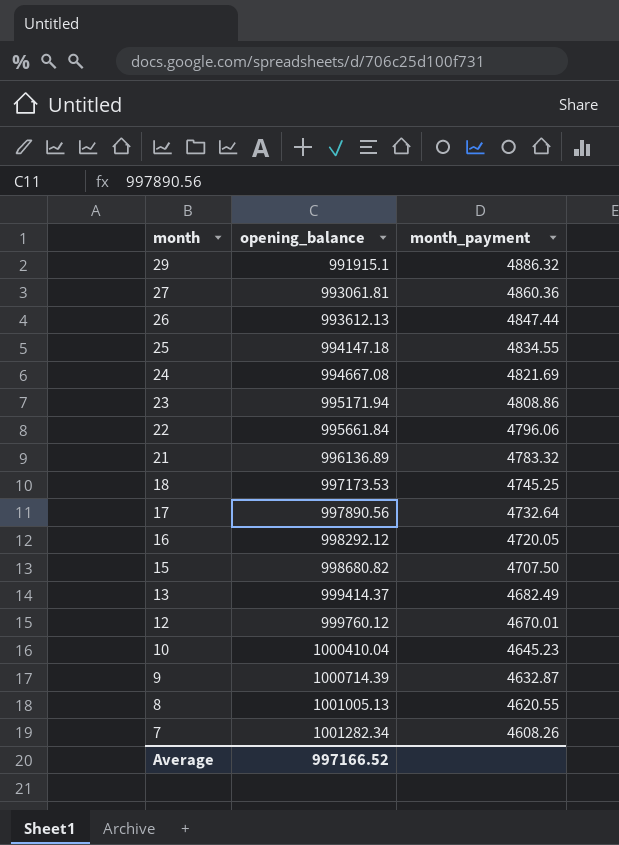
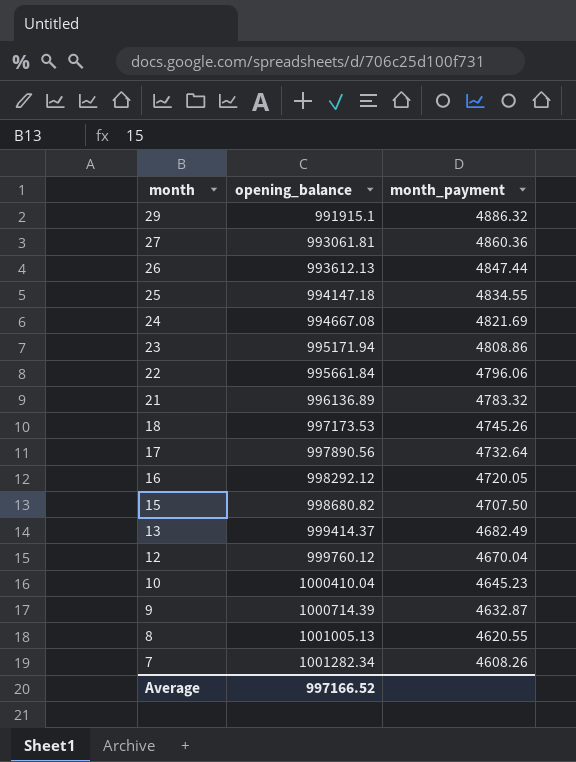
18 | month_payment: 4745.25 -> 4745.26
12 | month_payment: 4670.01 -> 4670.04

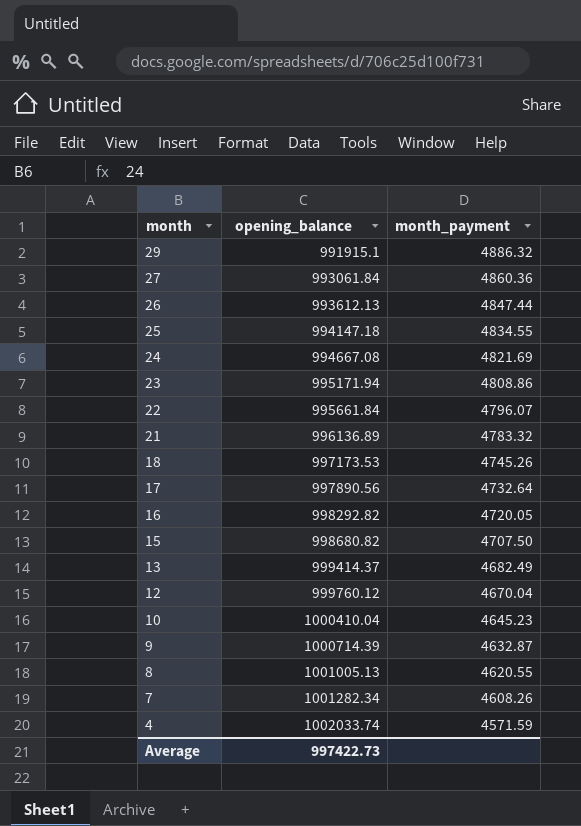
27 | opening_balance: 993061.81 -> 993061.84
22 | month_payment: 4796.06 -> 4796.07
16 | opening_balance: 998292.12 -> 998292.82
row 4: none -> 1002033.74 | 4571.59
Average | opening_balance: 997166.52 -> 997422.73

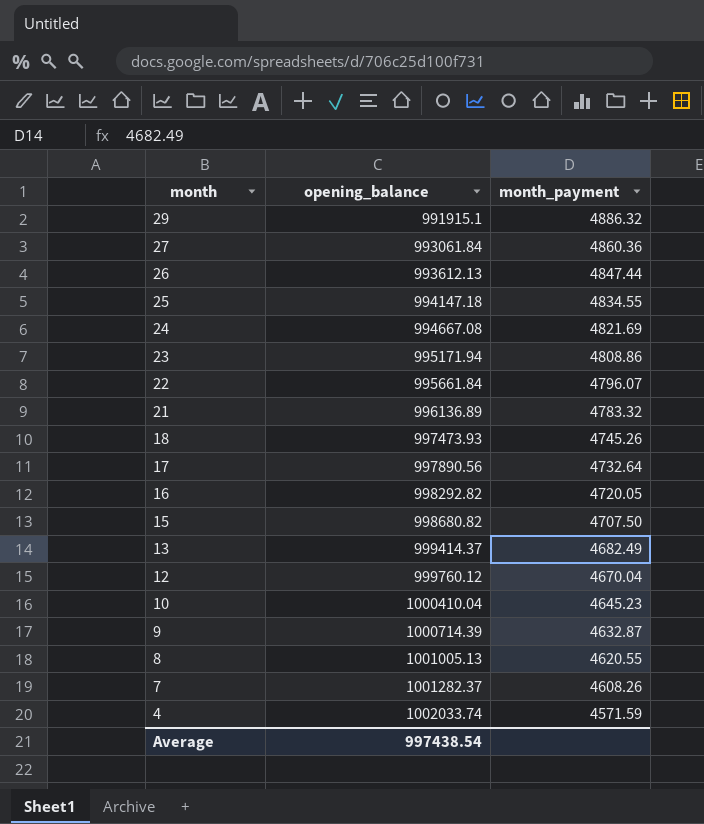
18 | opening_balance: 997173.53 -> 997473.93
7 | opening_balance: 1001282.34 -> 1001282.37
Average | opening_balance: 997422.73 -> 997438.54

